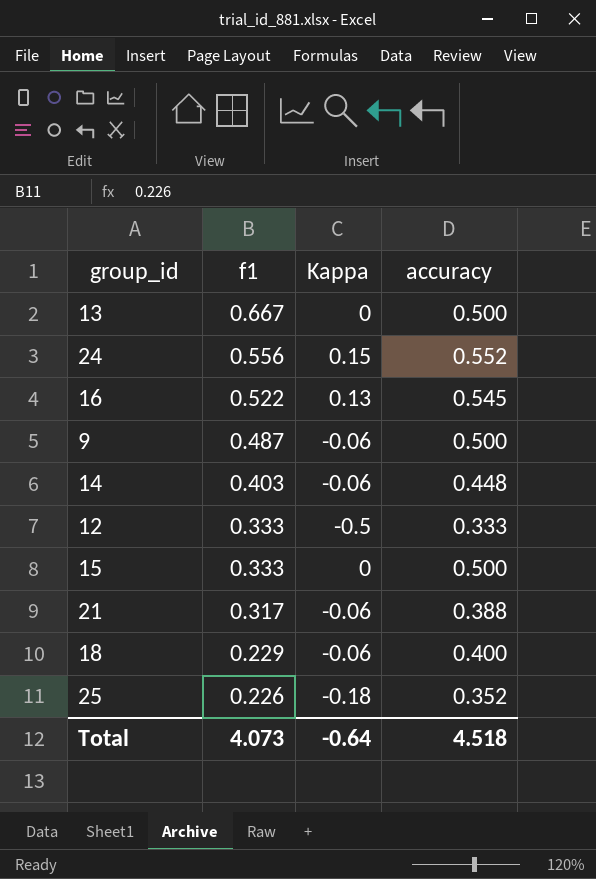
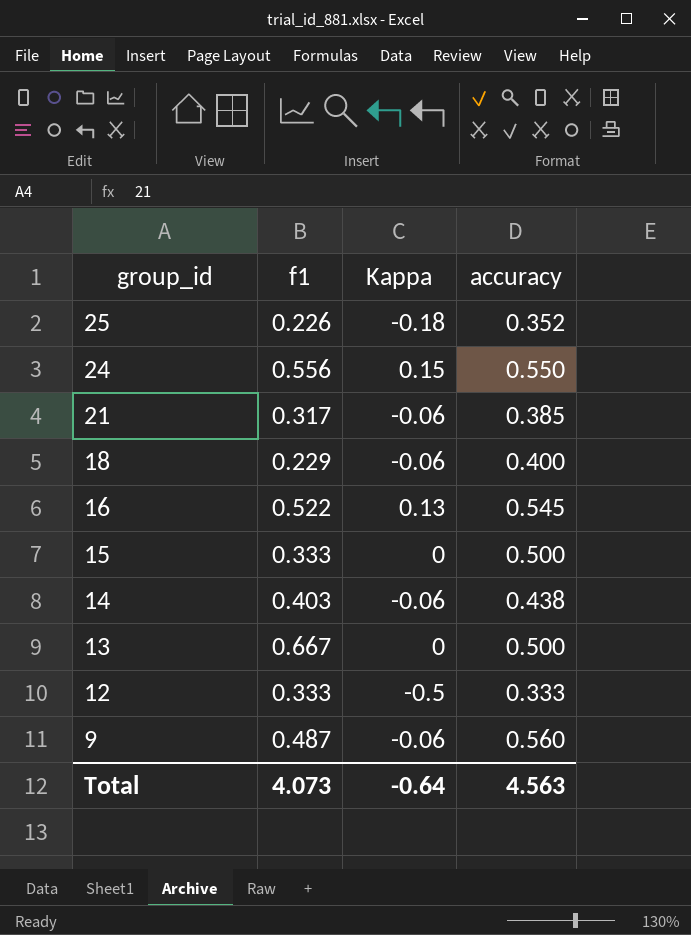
row order: f1 descending -> group_id descending
24 | accuracy: 0.552 -> 0.550
21 | accuracy: 0.388 -> 0.385
14 | accuracy: 0.448 -> 0.438
9 | accuracy: 0.500 -> 0.560
Total | accuracy: 4.518 -> 4.563

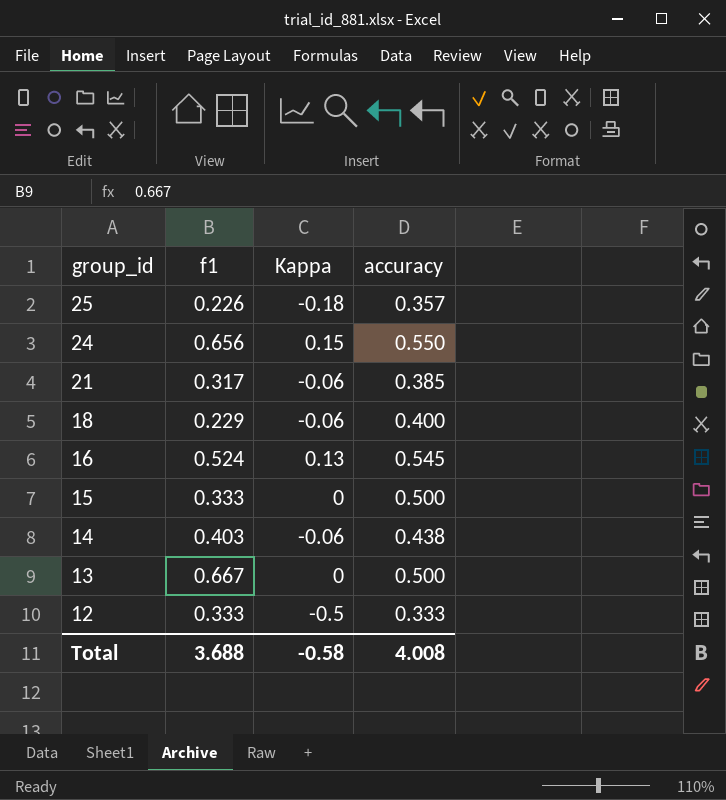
row 9: 0.487 | -0.06 | 0.560 -> none
25 | accuracy: 0.352 -> 0.357
24 | f1: 0.556 -> 0.656
16 | f1: 0.522 -> 0.524
Total | f1: 4.073 -> 3.688
Total | Kappa: -0.64 -> -0.58
Total | accuracy: 4.563 -> 4.008

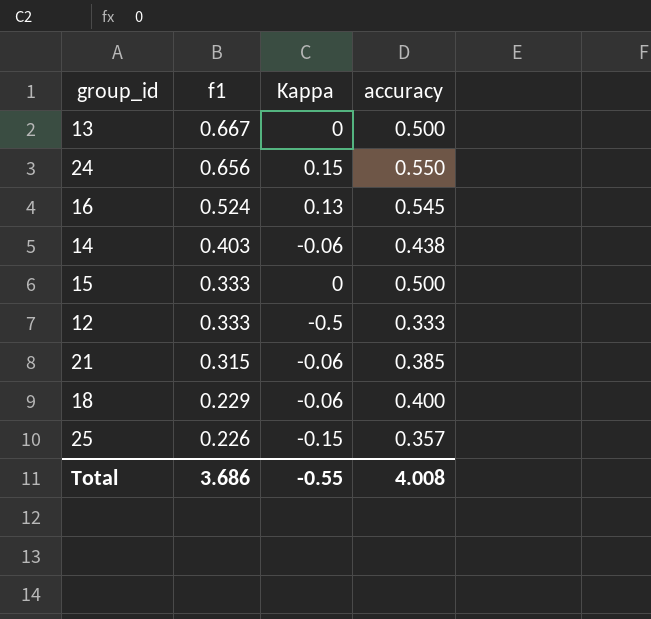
row order: group_id descending -> f1 descending
21 | f1: 0.317 -> 0.315
25 | Kappa: -0.18 -> -0.15
Total | f1: 3.688 -> 3.686
Total | Kappa: -0.58 -> -0.55

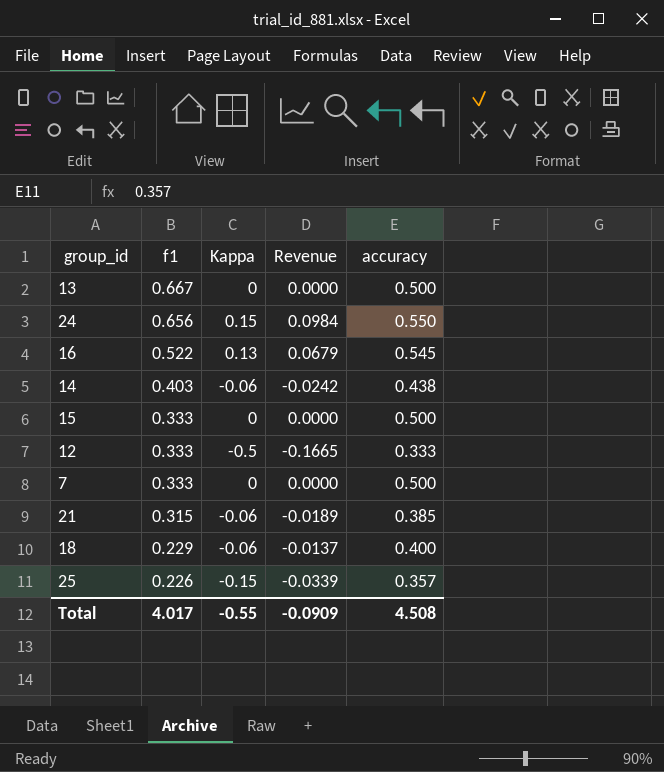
column Revenue | formula: none -> [f1] * [Kappa]
16 | f1: 0.524 -> 0.522
row 7: none -> 0.333 | 0 | 0.0000 | 0.500
Total | f1: 3.686 -> 4.017
Total | accuracy: 4.008 -> 4.508

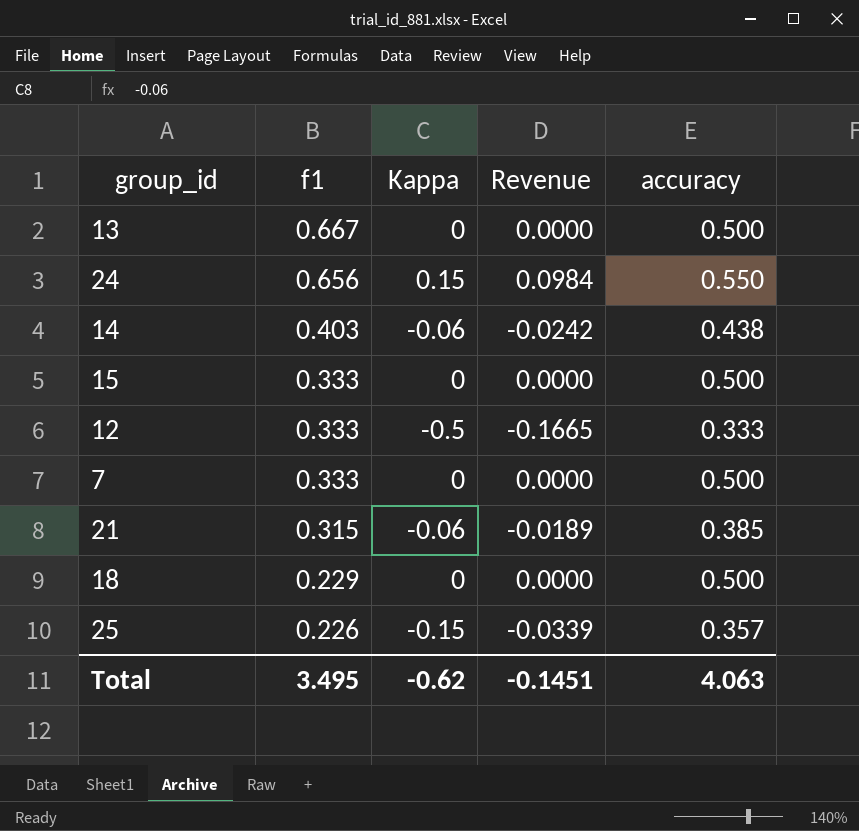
row 16: 0.522 | 0.13 | 0.0679 | 0.545 -> none
18 | Kappa: -0.06 -> 0
18 | Revenue: -0.0137 -> 0.0000
18 | accuracy: 0.400 -> 0.500
Total | f1: 4.017 -> 3.495
Total | Kappa: -0.55 -> -0.62
Total | Revenue: -0.0909 -> -0.1451
Total | accuracy: 4.508 -> 4.063

